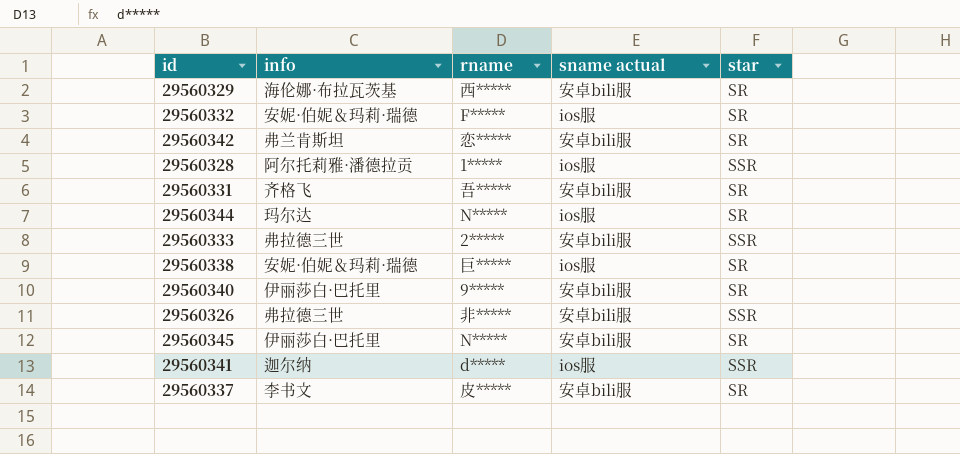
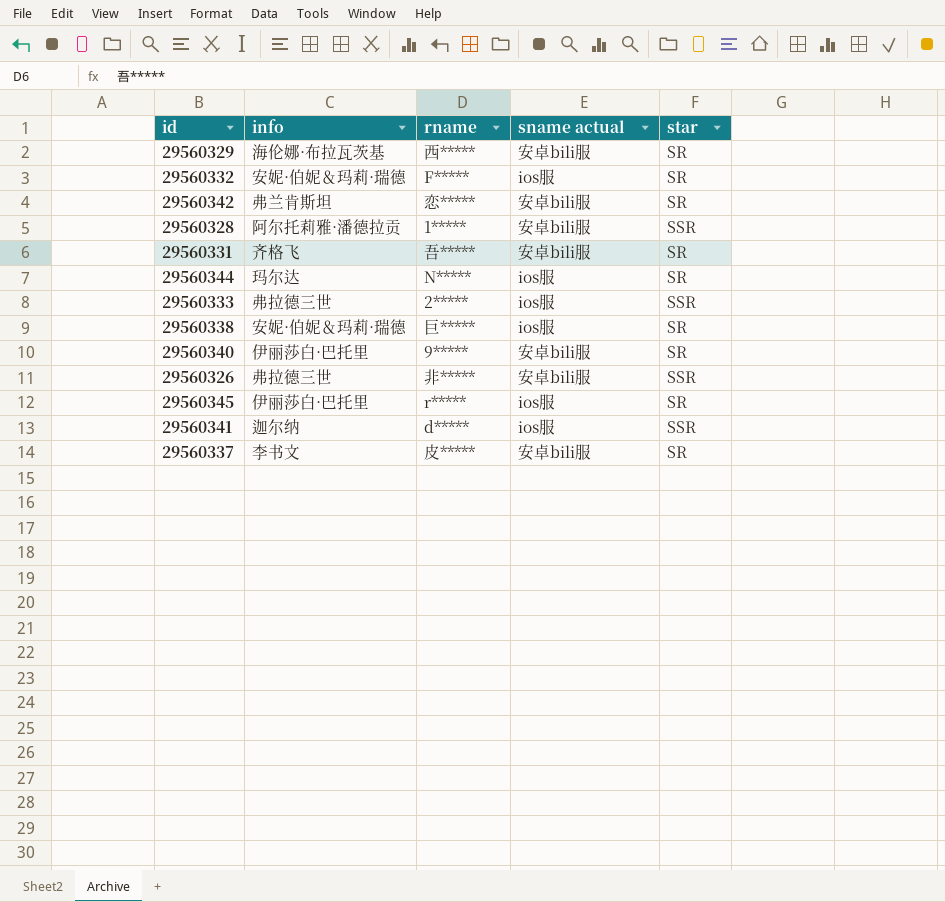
29560328 | sname actual: ios服 -> 安卓bili服
29560333 | sname actual: 安卓bili服 -> ios服
29560345 | rname: N***** -> r*****
29560345 | sname actual: 安卓bili服 -> ios服

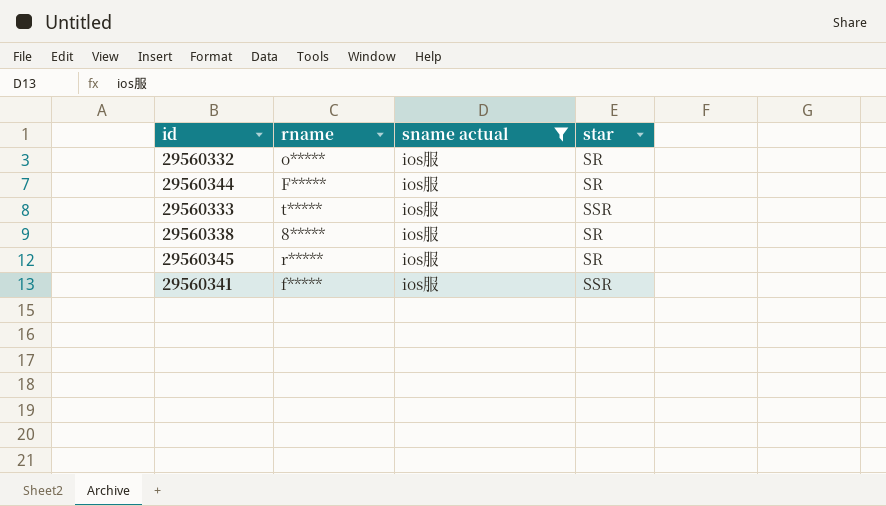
filter: none -> sname actual = ios服
column info | position: 2 -> none
29560332 | rname: F***** -> o*****
29560344 | rname: N***** -> F*****
29560333 | rname: 2***** -> t*****
29560338 | rname: 巨***** -> 8*****
29560341 | rname: d***** -> f*****

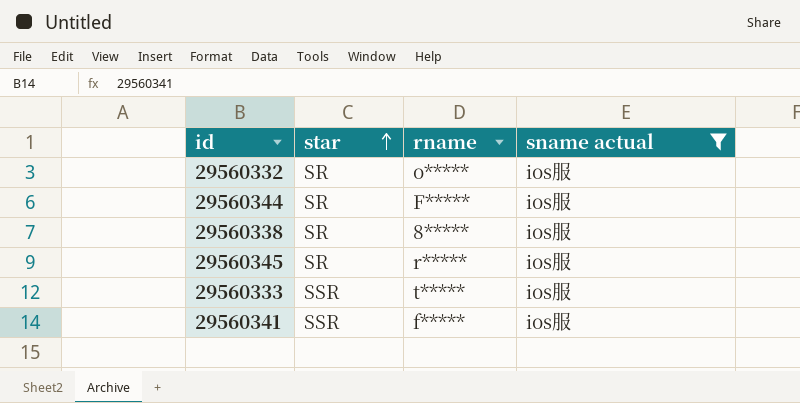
row order: none -> star ascending
column star | position: 4 -> 2

